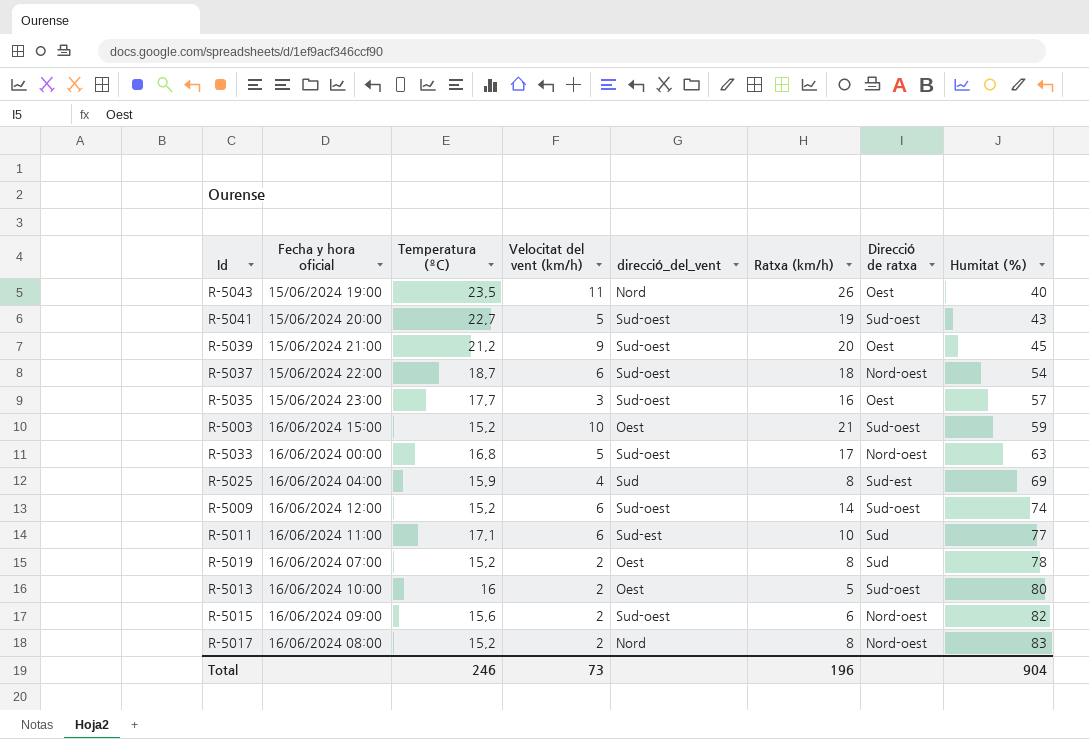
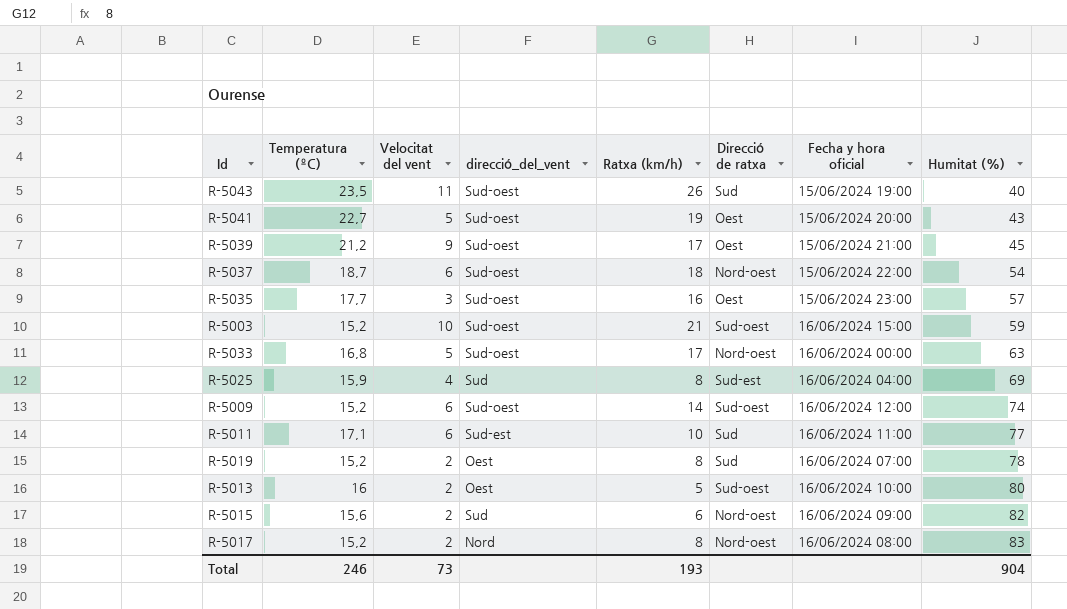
column name: Velocitat del vent (km/h) -> Velocitat del vent
column Fecha y hora oficial | position: 2 -> 7
R-5043 | direcció_del_vent: Nord -> Sud-oest
R-5043 | Direcció de ratxa: Oest -> Sud
R-5041 | Direcció de ratxa: Sud-oest -> Oest
R-5039 | Ratxa (km/h): 20 -> 17
R-5003 | direcció_del_vent: Oest -> Sud-oest
R-5015 | direcció_del_vent: Sud-oest -> Sud
Total | Ratxa (km/h): 196 -> 193

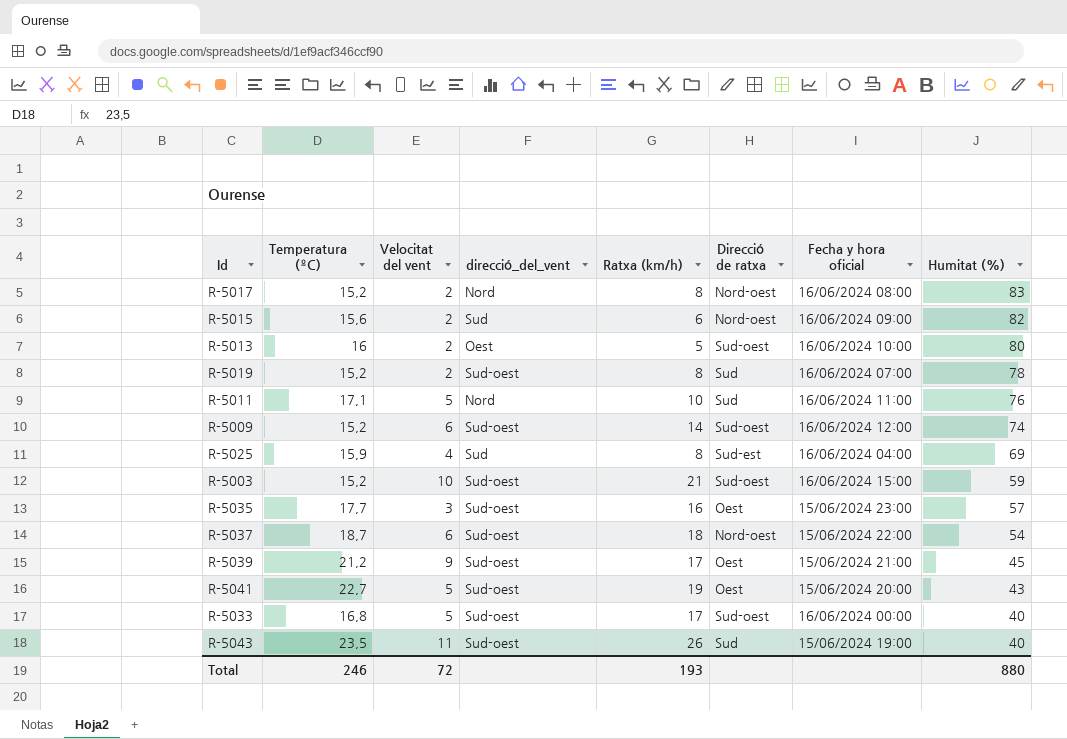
row order: Humitat (%) ascending -> Humitat (%) descending
R-5019 | direcció_del_vent: Oest -> Sud-oest
R-5011 | Velocitat del vent: 6 -> 5
R-5011 | direcció_del_vent: Sud-est -> Nord
R-5011 | Humitat (%): 77 -> 76
R-5033 | Direcció de ratxa: Nord-oest -> Sud-oest
R-5033 | Humitat (%): 63 -> 40
Total | Velocitat del vent: 73 -> 72
Total | Humitat (%): 904 -> 880

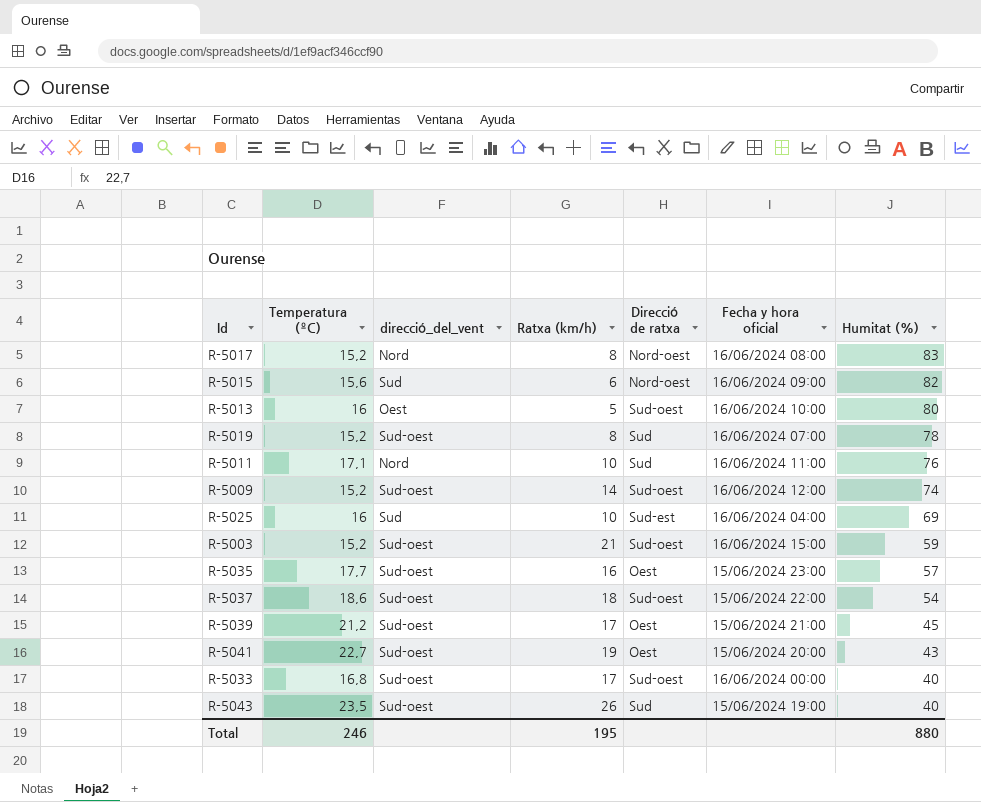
column Velocitat del vent | position: 3 -> none
R-5025 | Temperatura (ºC): 15,9 -> 16
R-5025 | Ratxa (km/h): 8 -> 10
R-5037 | Temperatura (ºC): 18,7 -> 18,6
R-5037 | Direcció de ratxa: Nord-oest -> Sud-oest
Total | Ratxa (km/h): 193 -> 195

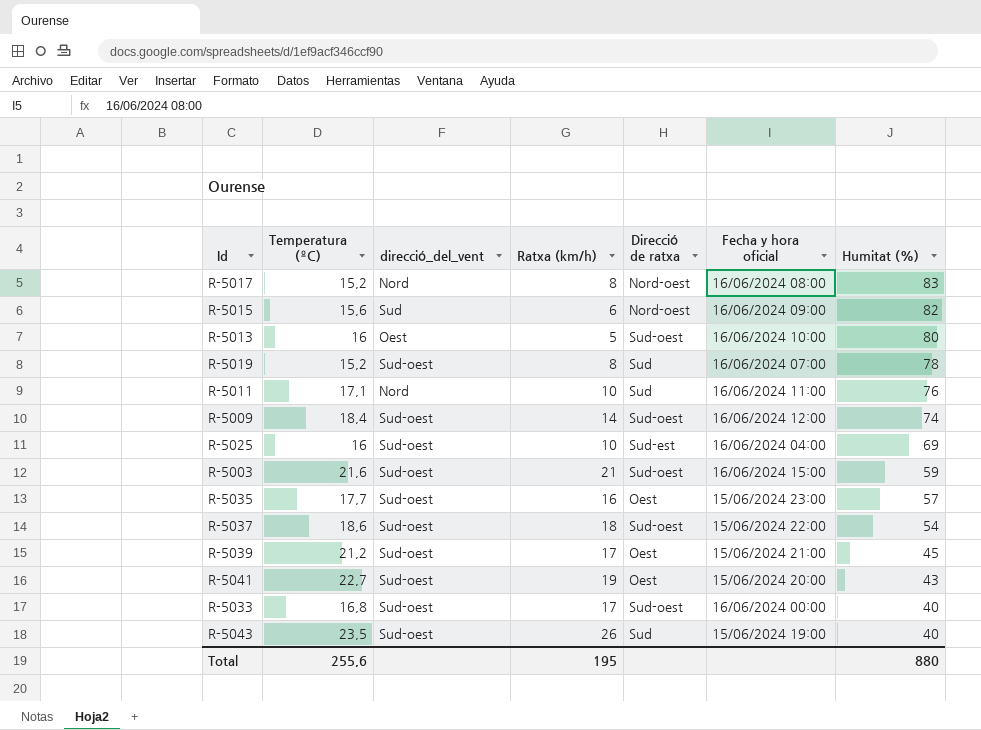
R-5009 | Temperatura (ºC): 15,2 -> 18,4
R-5025 | direcció_del_vent: Sud -> Sud-oest
R-5003 | Temperatura (ºC): 15,2 -> 21,6
Total | Temperatura (ºC): 246 -> 255,6

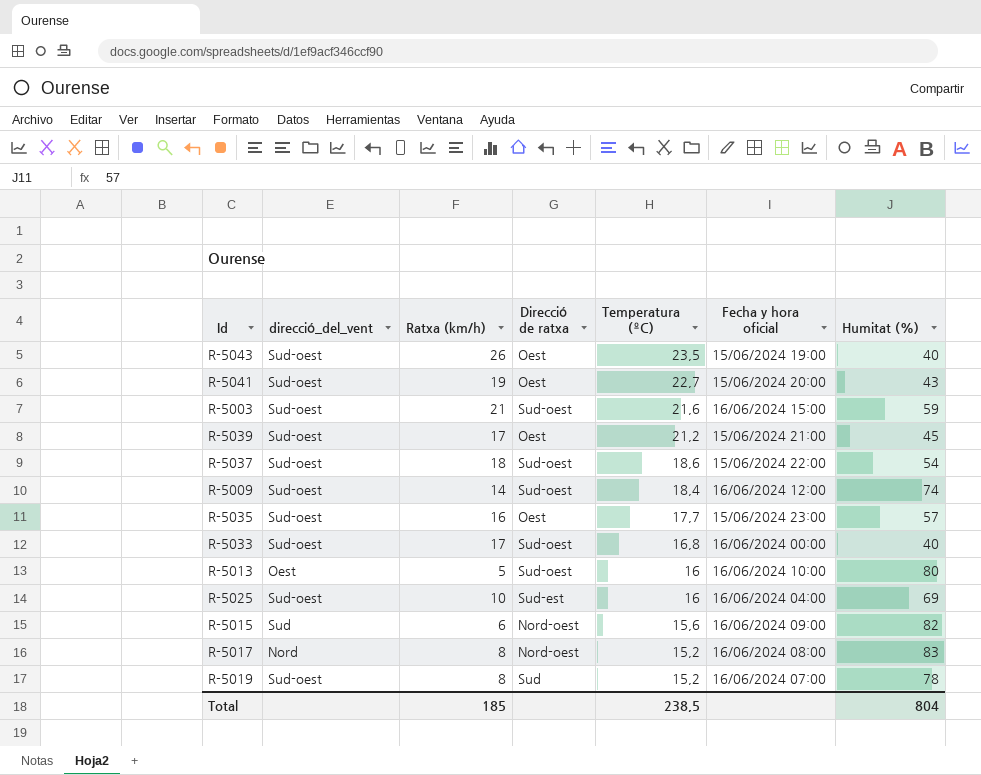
row order: Humitat (%) descending -> Temperatura (ºC) descending
column Temperatura (ºC) | position: 2 -> 5
row R-5011: 17,1 | Nord | 10 | Sud | 16/06/2024 11:00 | 76 -> none
R-5043 | Direcció de ratxa: Sud -> Oest
Total | Ratxa (km/h): 195 -> 185
Total | Temperatura (ºC): 255,6 -> 238,5
Total | Humitat (%): 880 -> 804

